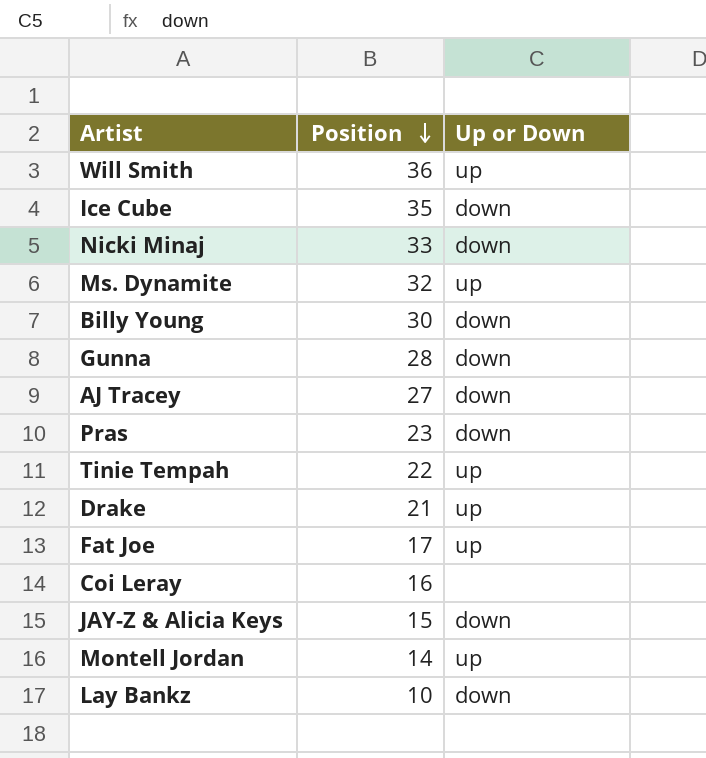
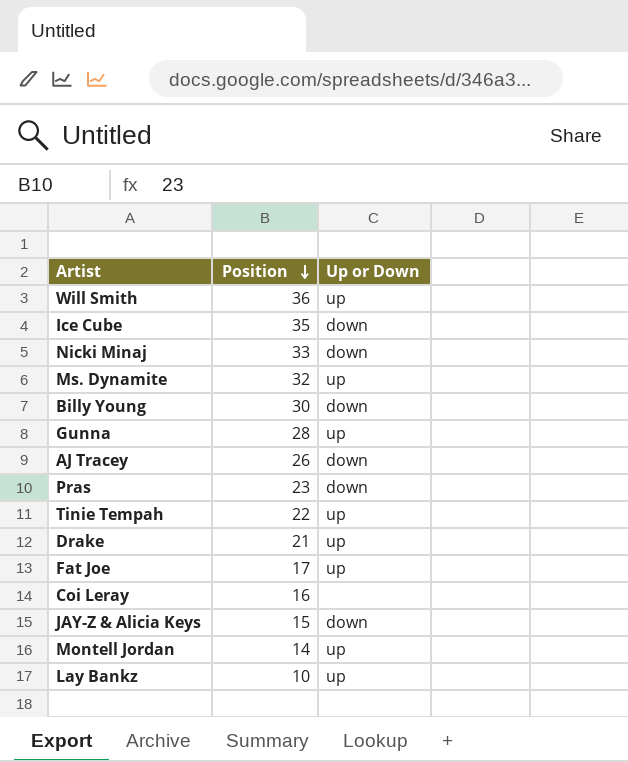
Gunna | Up or Down: down -> up
AJ Tracey | Position: 27 -> 26
Lay Bankz | Up or Down: down -> up

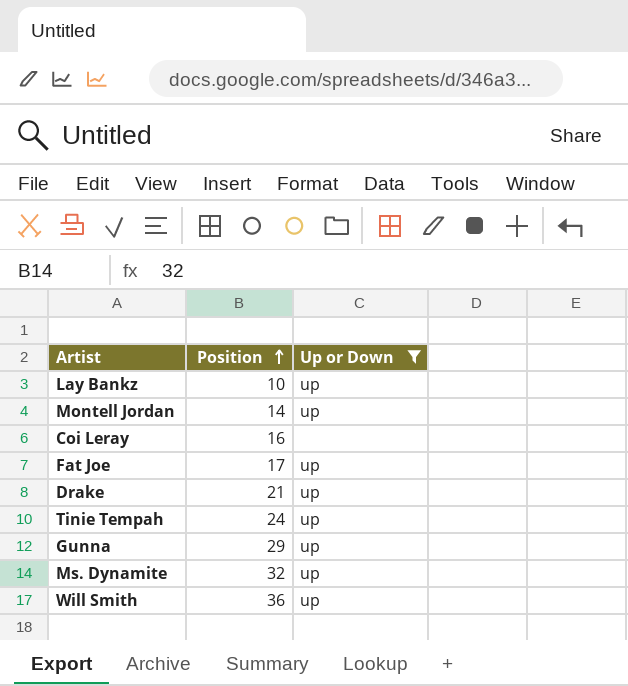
filter: none -> Up or Down != down
row order: Position descending -> Position ascending
Tinie Tempah | Position: 22 -> 24
Gunna | Position: 28 -> 29

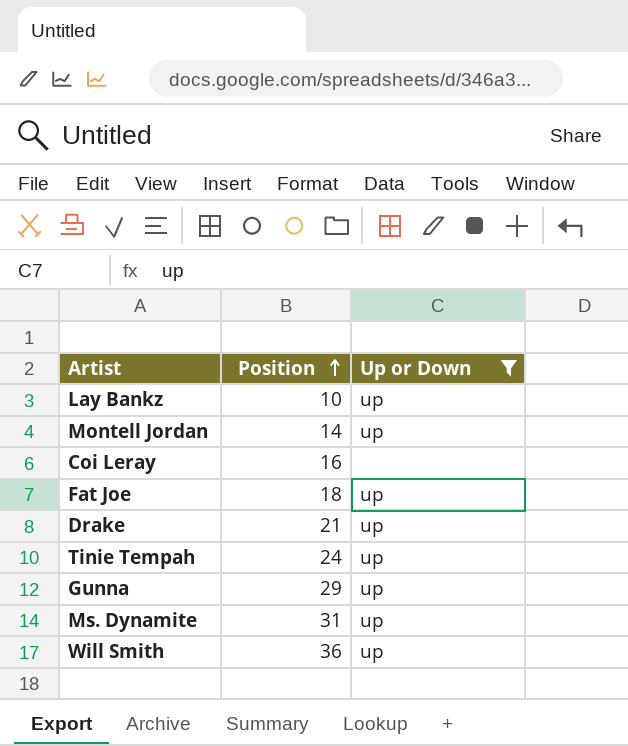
Fat Joe | Position: 17 -> 18
Ms. Dynamite | Position: 32 -> 31

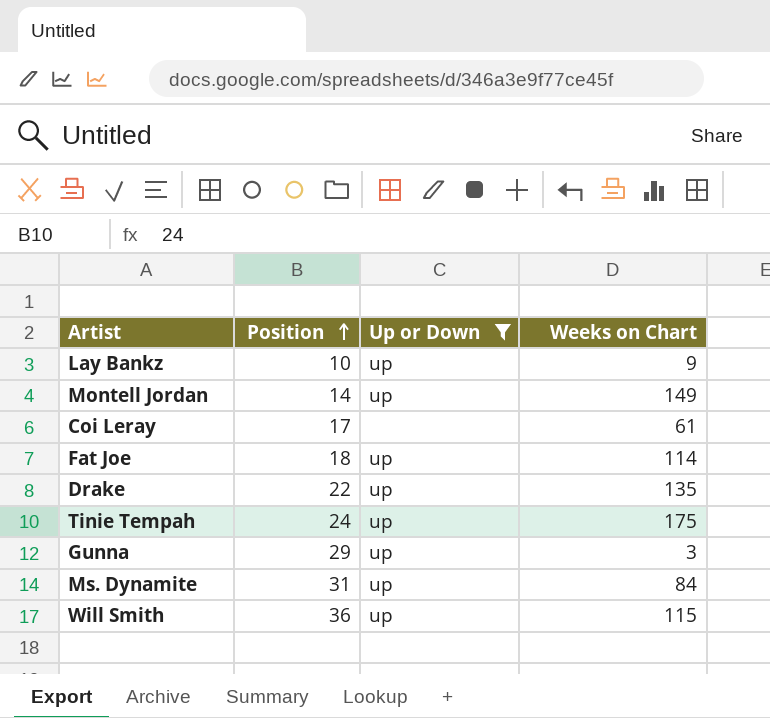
column Weeks on Chart | position: none -> 4
Coi Leray | Position: 16 -> 17
Drake | Position: 21 -> 22

